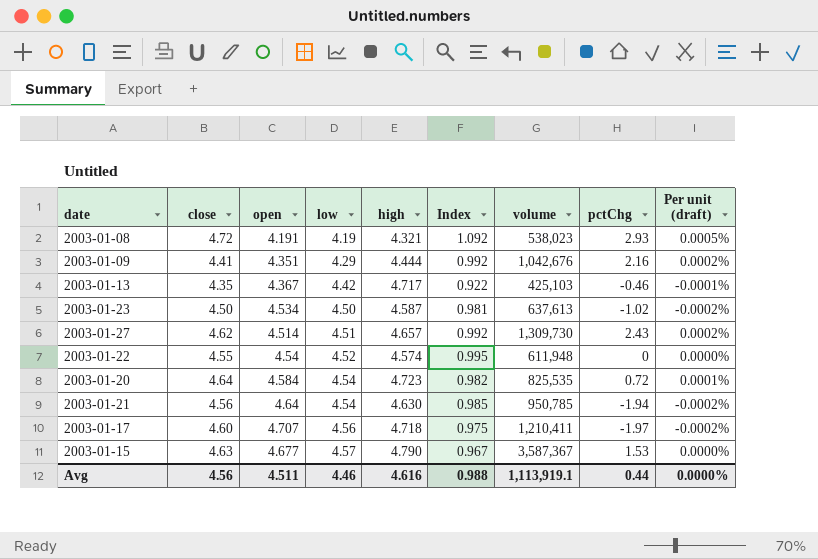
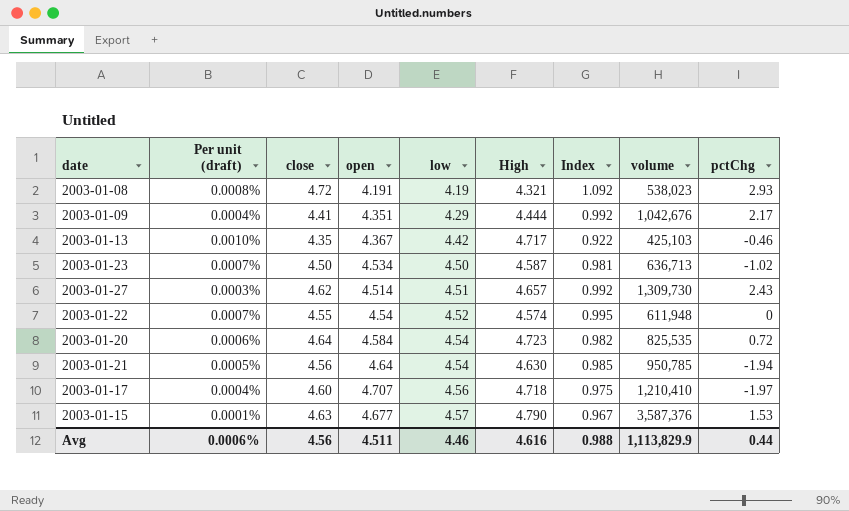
column Per unit (draft) | formula: [pctChg] / [volume] -> [open] / [volume]
column Per unit (draft) | position: 9 -> 2
column name: high -> High
2003-01-09 | pctChg: 2.16 -> 2.17
2003-01-23 | volume: 637,613 -> 636,713
2003-01-17 | volume: 1,210,411 -> 1,210,410
2003-01-15 | volume: 3,587,367 -> 3,587,376
Avg | Per unit (draft): 0.0000% -> 0.0006%
Avg | volume: 1,113,919.1 -> 1,113,829.9

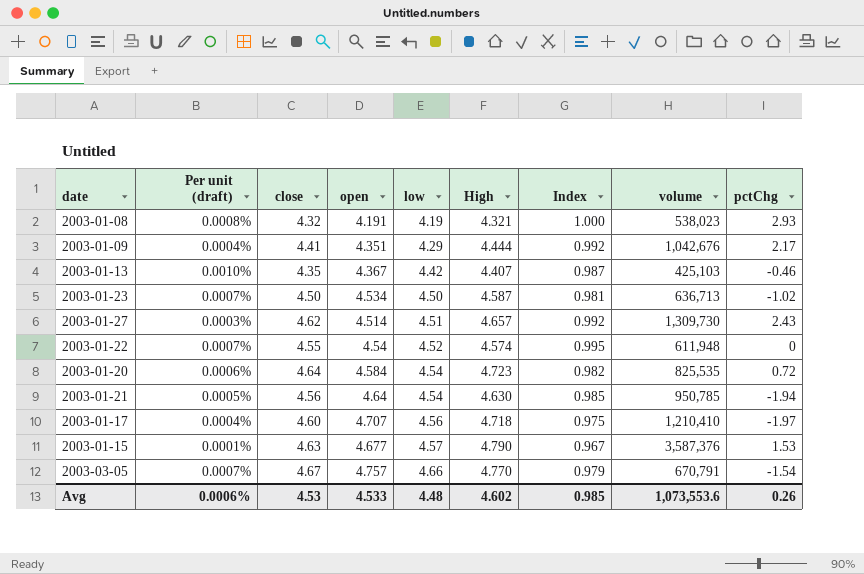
2003-01-08 | close: 4.72 -> 4.32
2003-01-08 | Index: 1.092 -> 1.000
2003-01-13 | High: 4.717 -> 4.407
2003-01-13 | Index: 0.922 -> 0.987
row 2003-03-05: none -> 0.0007% | 4.67 | 4.757 | 4.66 | 4.770 | 0.979 | 670,791 | -1.54
Avg | close: 4.56 -> 4.53
Avg | open: 4.511 -> 4.533
Avg | low: 4.46 -> 4.48
Avg | High: 4.616 -> 4.602
Avg | Index: 0.988 -> 0.985
Avg | volume: 1,113,829.9 -> 1,073,553.6
Avg | pctChg: 0.44 -> 0.26

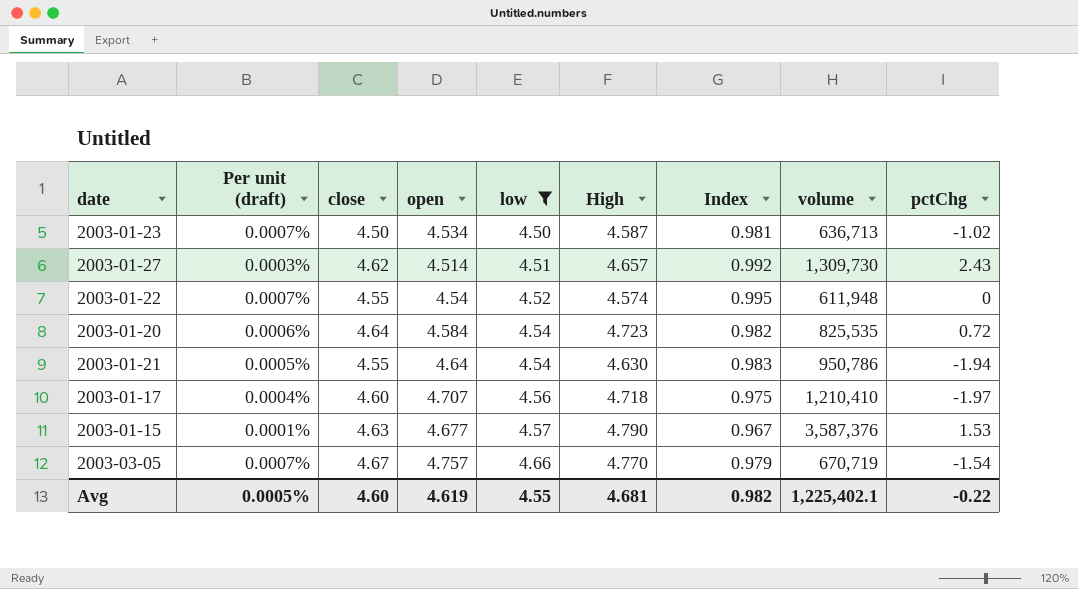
filter: none -> low >= 4.50
2003-01-21 | close: 4.56 -> 4.55
2003-01-21 | Index: 0.985 -> 0.983
2003-01-21 | volume: 950,785 -> 950,786
2003-03-05 | volume: 670,791 -> 670,719
Avg | Per unit (draft): 0.0006% -> 0.0005%
Avg | close: 4.53 -> 4.60
Avg | open: 4.533 -> 4.619
Avg | low: 4.48 -> 4.55
Avg | High: 4.602 -> 4.681
Avg | Index: 0.985 -> 0.982
Avg | volume: 1,073,553.6 -> 1,225,402.1
Avg | pctChg: 0.26 -> -0.22

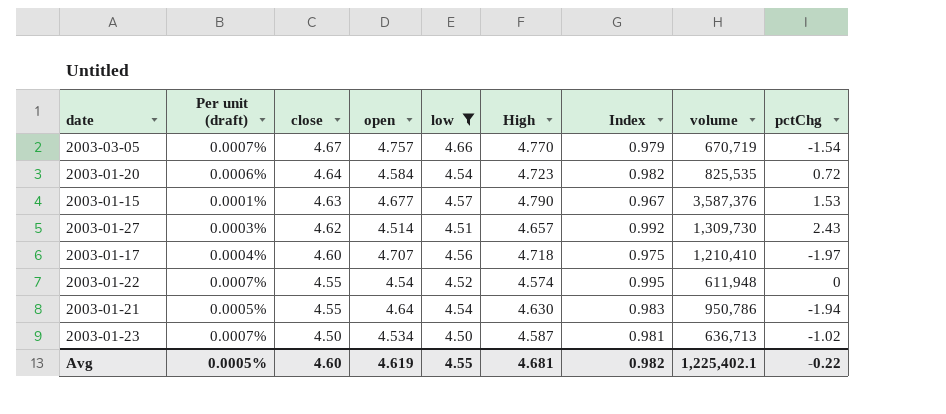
row order: low ascending -> close descending

